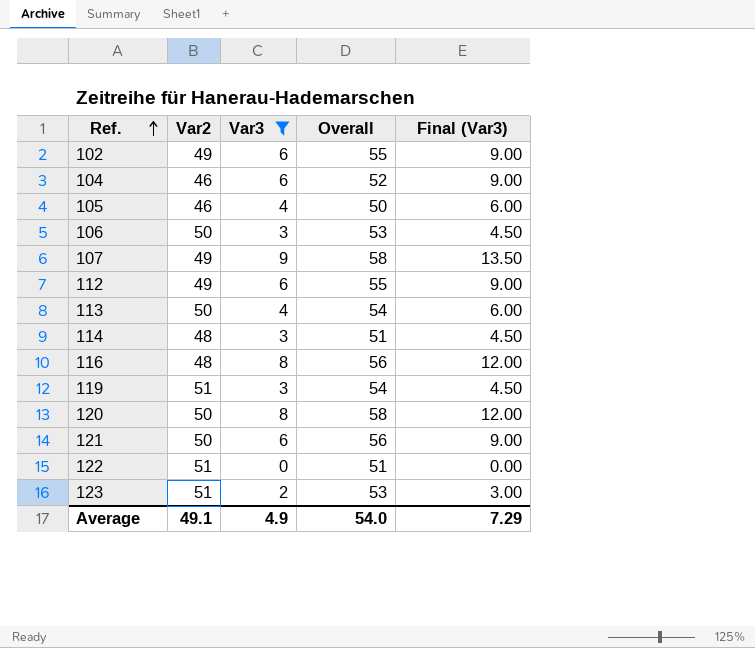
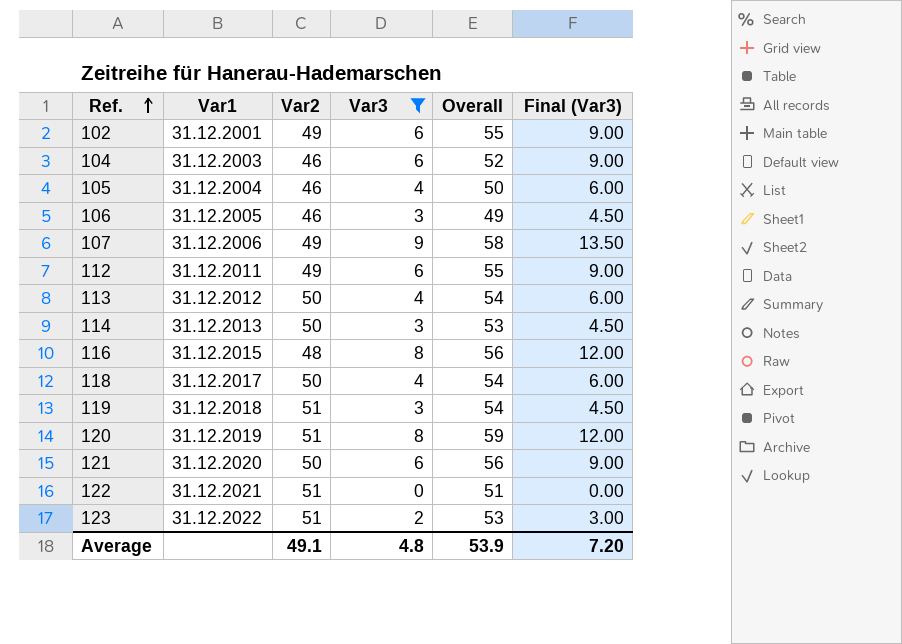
column Var1 | position: none -> 2
106 | Var2: 50 -> 46
106 | Overall: 53 -> 49
114 | Var2: 48 -> 50
114 | Overall: 51 -> 53
row 118: none -> 31.12.2017 | 50 | 4 | 54 | 6.00
120 | Var2: 50 -> 51
120 | Overall: 58 -> 59
Average | Var3: 4.9 -> 4.8
Average | Overall: 54.0 -> 53.9
Average | Final (Var3): 7.29 -> 7.20

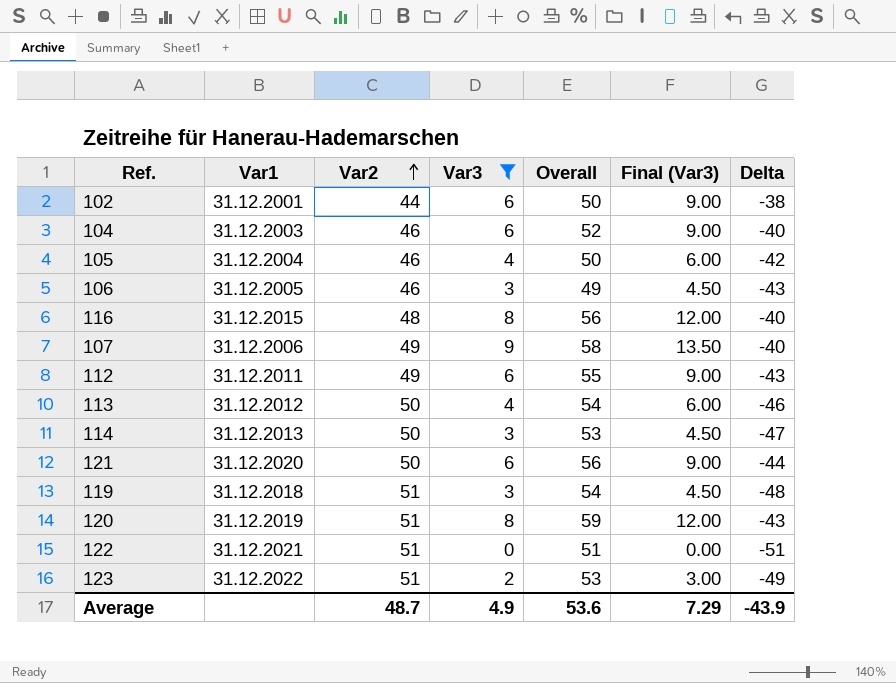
row order: Ref. ascending -> Var2 ascending
column Delta | formula: none -> [Var3] - [Var2]
row 118: 31.12.2017 | 50 | 4 | 54 | 6.00 -> none
102 | Var2: 49 -> 44
102 | Overall: 55 -> 50
Average | Var2: 49.1 -> 48.7
Average | Var3: 4.8 -> 4.9
Average | Overall: 53.9 -> 53.6
Average | Final (Var3): 7.20 -> 7.29

